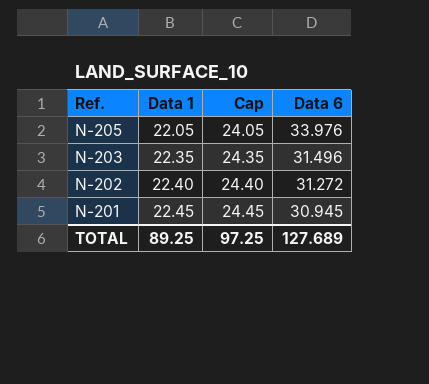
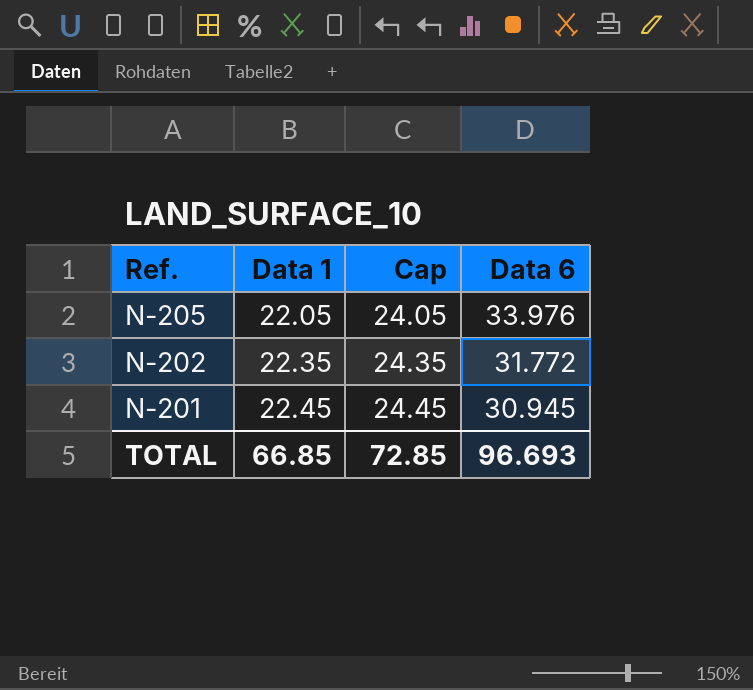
row N-203: 22.35 | 24.35 | 31.496 -> none
N-202 | Data 1: 22.40 -> 22.35
N-202 | Cap: 24.40 -> 24.35
N-202 | Data 6: 31.272 -> 31.772
TOTAL | Data 1: 89.25 -> 66.85
TOTAL | Cap: 97.25 -> 72.85
TOTAL | Data 6: 127.689 -> 96.693

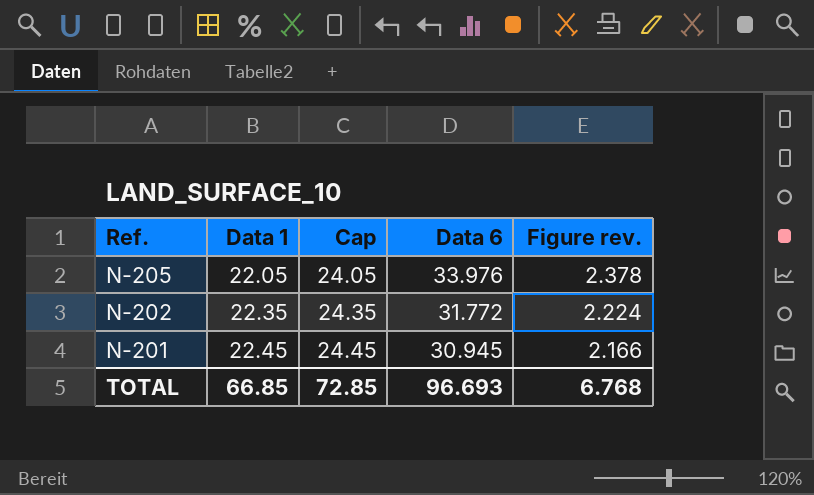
column Figure rev. | formula: none -> [Data 6] * 0.07

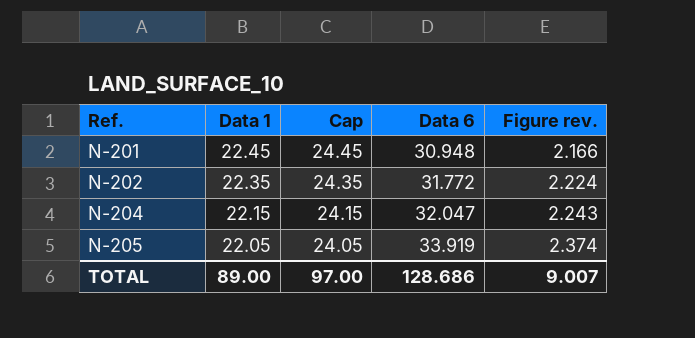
row order: Ref. descending -> Ref. ascending
N-201 | Data 6: 30.945 -> 30.948
row N-204: none -> 22.15 | 24.15 | 32.047 | 2.243
N-205 | Data 6: 33.976 -> 33.919
N-205 | Figure rev.: 2.378 -> 2.374
TOTAL | Data 1: 66.85 -> 89.00
TOTAL | Cap: 72.85 -> 97.00
TOTAL | Data 6: 96.693 -> 128.686
TOTAL | Figure rev.: 6.768 -> 9.007

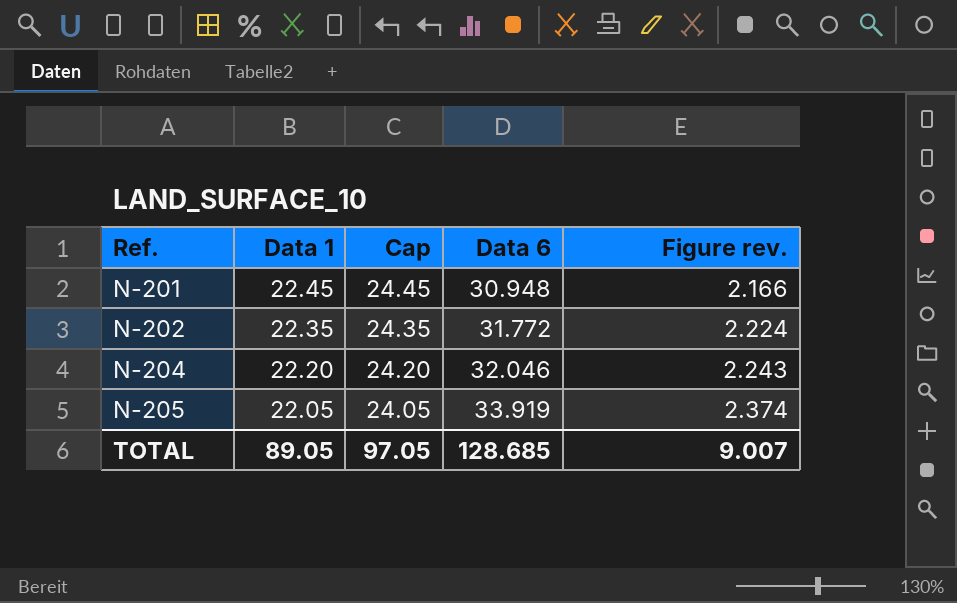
N-204 | Data 1: 22.15 -> 22.20
N-204 | Cap: 24.15 -> 24.20
N-204 | Data 6: 32.047 -> 32.046
TOTAL | Data 1: 89.00 -> 89.05
TOTAL | Cap: 97.00 -> 97.05
TOTAL | Data 6: 128.686 -> 128.685

